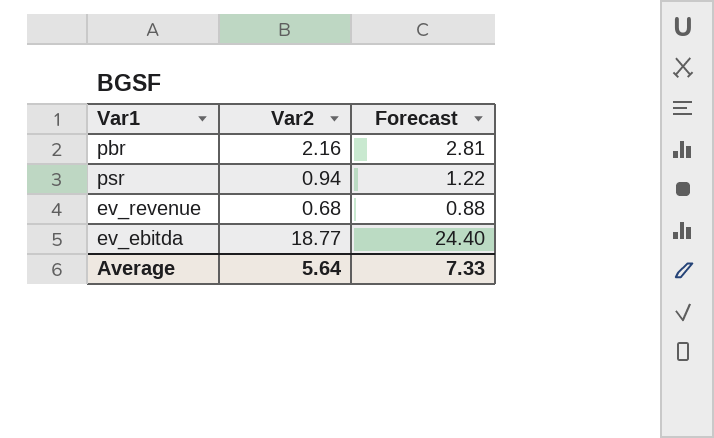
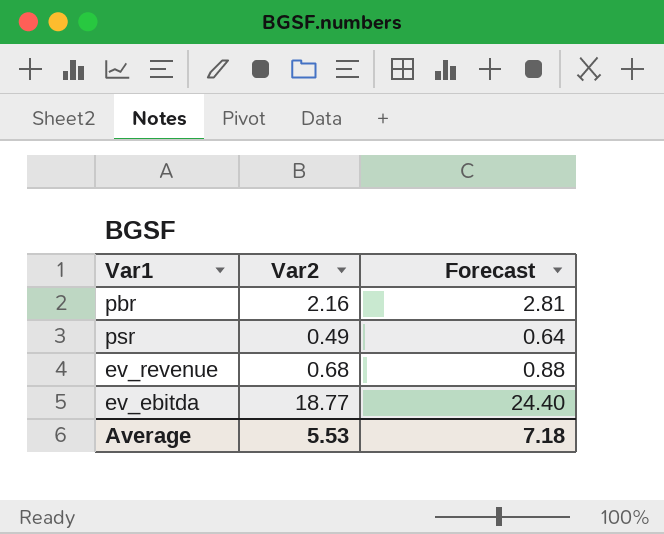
psr | Var2: 0.94 -> 0.49
psr | Forecast: 1.22 -> 0.64
Average | Var2: 5.64 -> 5.53
Average | Forecast: 7.33 -> 7.18

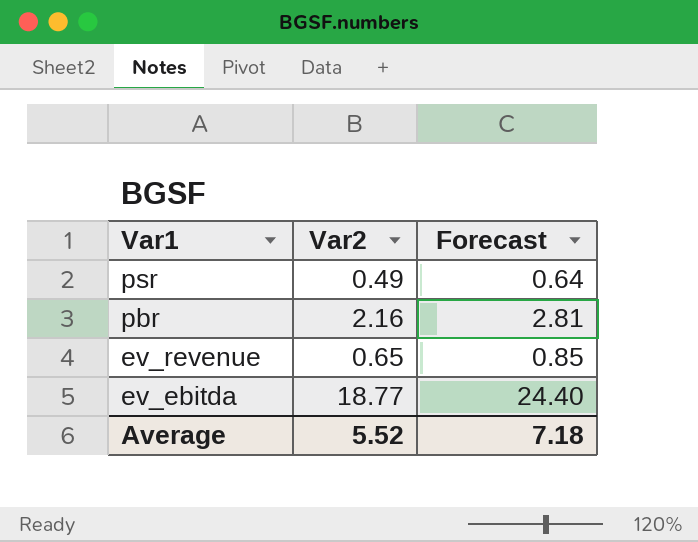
row order: none -> Var1 descending
ev_revenue | Var2: 0.68 -> 0.65
ev_revenue | Forecast: 0.88 -> 0.85
Average | Var2: 5.53 -> 5.52

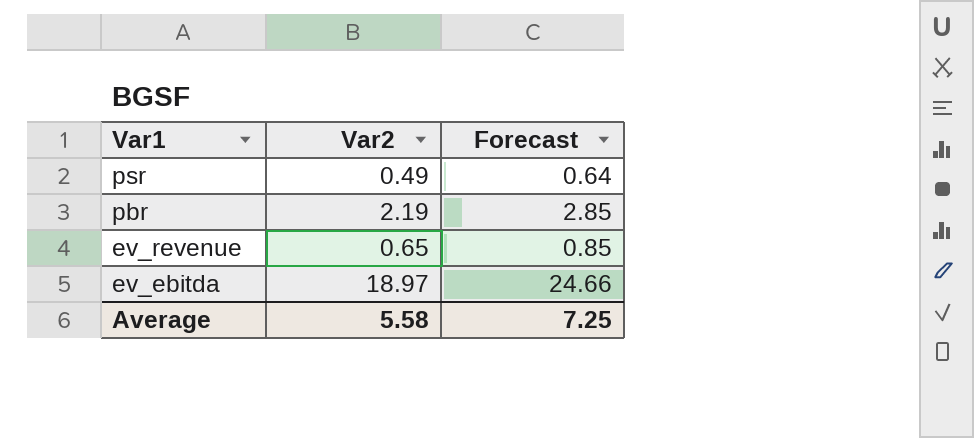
pbr | Var2: 2.16 -> 2.19
pbr | Forecast: 2.81 -> 2.85
ev_ebitda | Var2: 18.77 -> 18.97
ev_ebitda | Forecast: 24.40 -> 24.66
Average | Var2: 5.52 -> 5.58
Average | Forecast: 7.18 -> 7.25

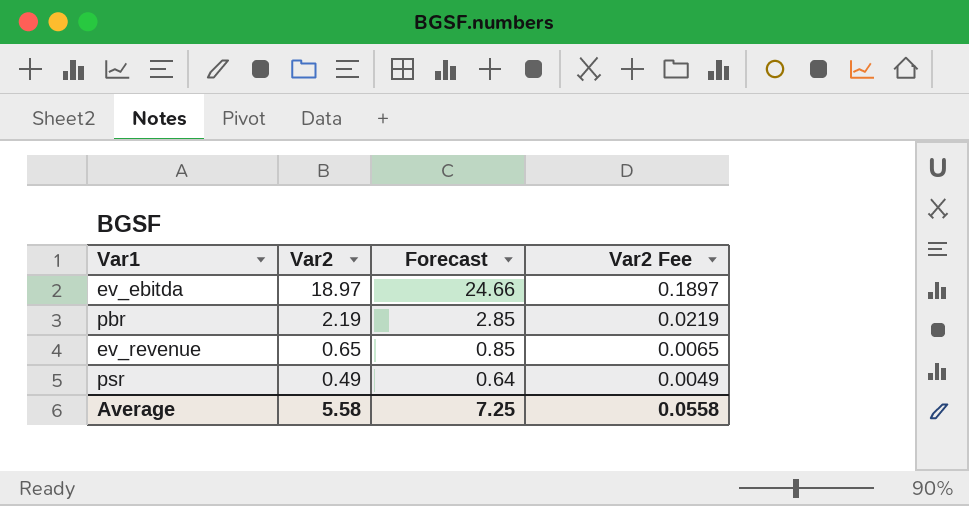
row order: Var1 descending -> Var2 descending
column Var2 Fee | formula: none -> [Var2] * 0.01

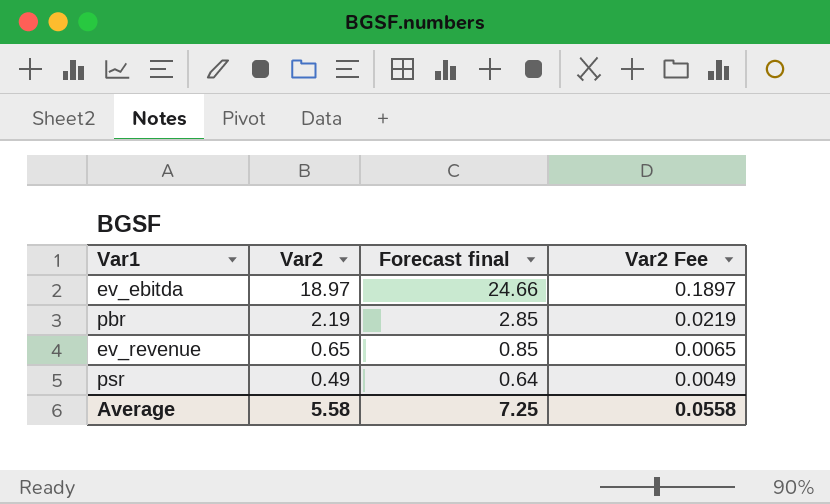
column name: Forecast -> Forecast final

